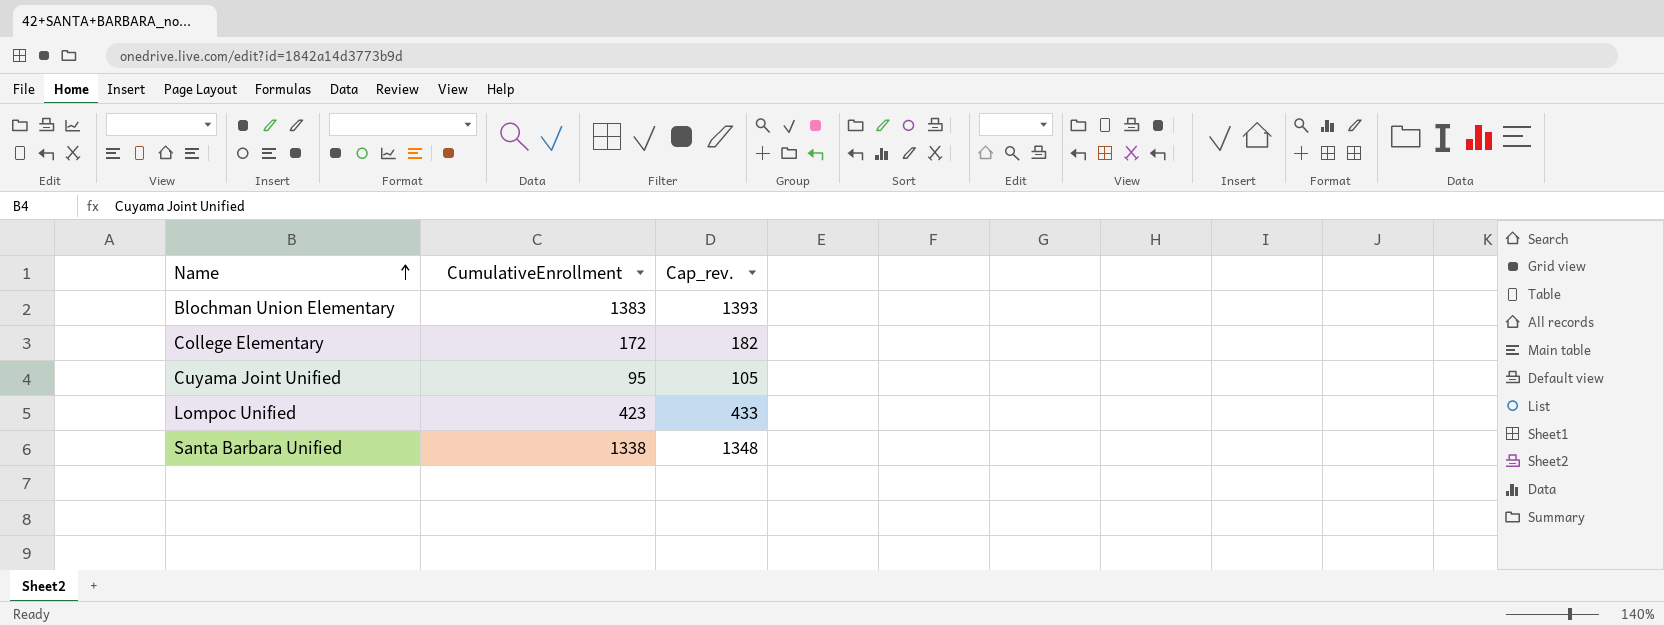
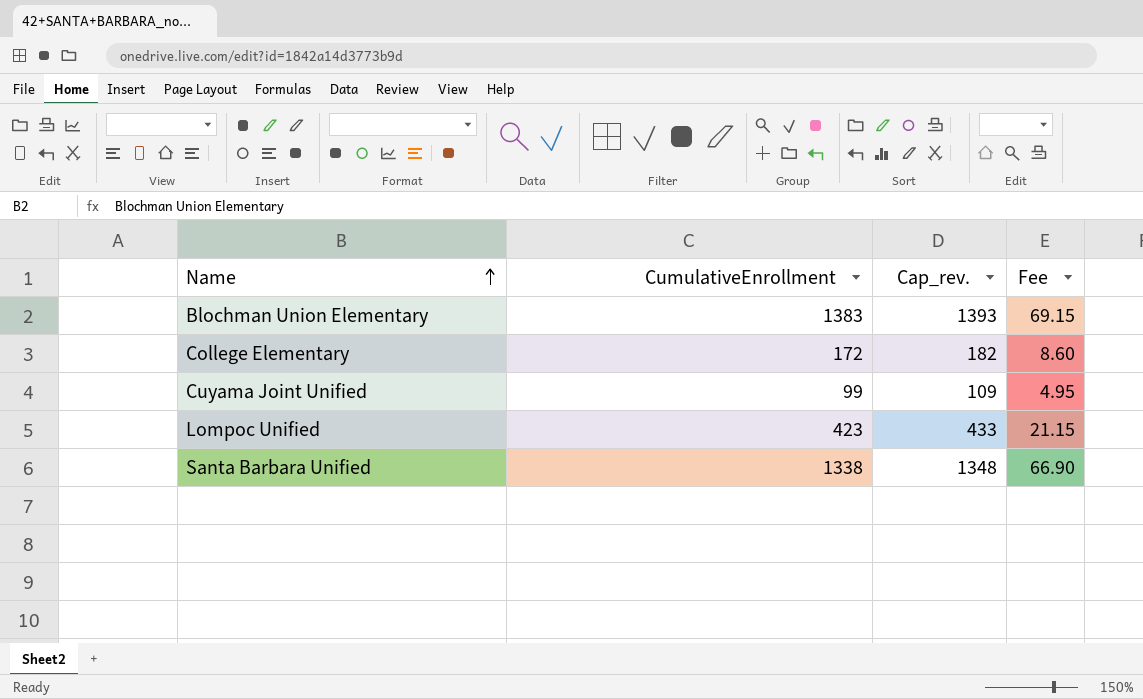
column Fee | formula: none -> [CumulativeEnrollment] * 0.05
Cuyama Joint Unified | CumulativeEnrollment: 95 -> 99
Cuyama Joint Unified | Cap_rev.: 105 -> 109

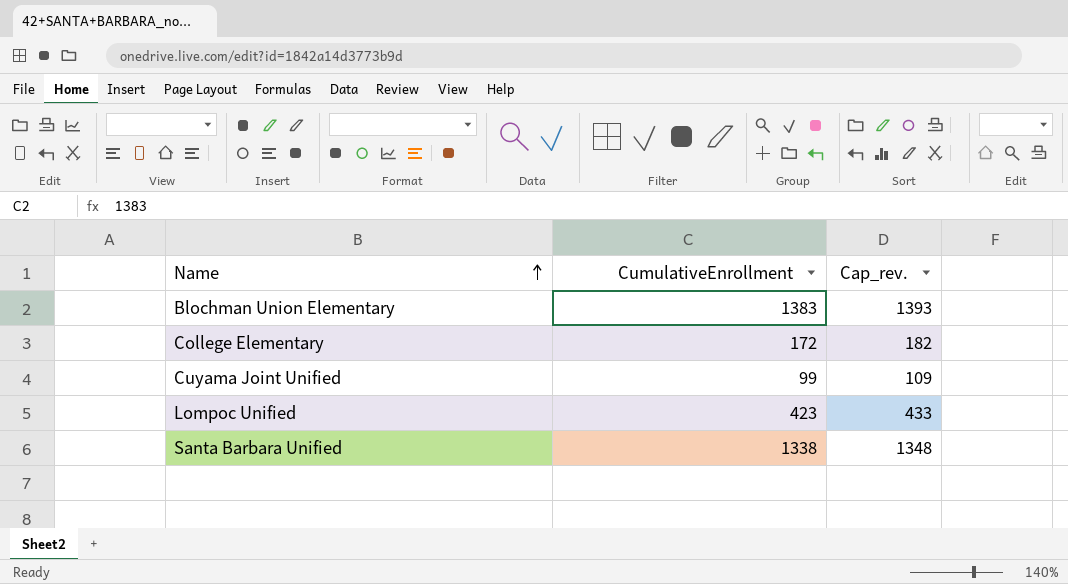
column Fee | formula: [CumulativeEnrollment] * 0.05 -> none

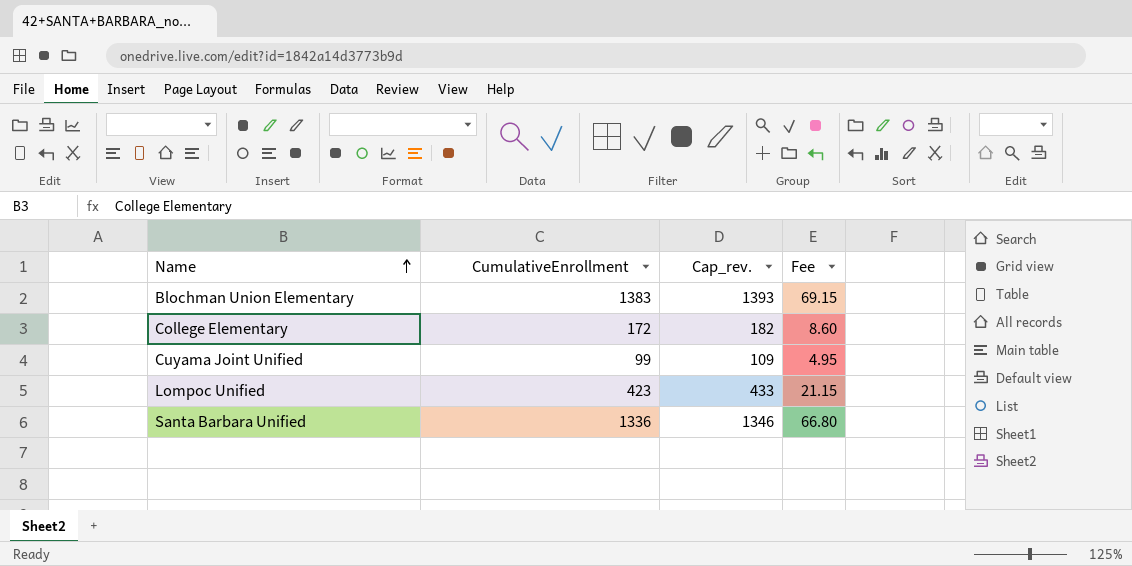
column Fee | formula: none -> [CumulativeEnrollment] * 0.05
Santa Barbara Unified | CumulativeEnrollment: 1338 -> 1336
Santa Barbara Unified | Cap_rev.: 1348 -> 1346

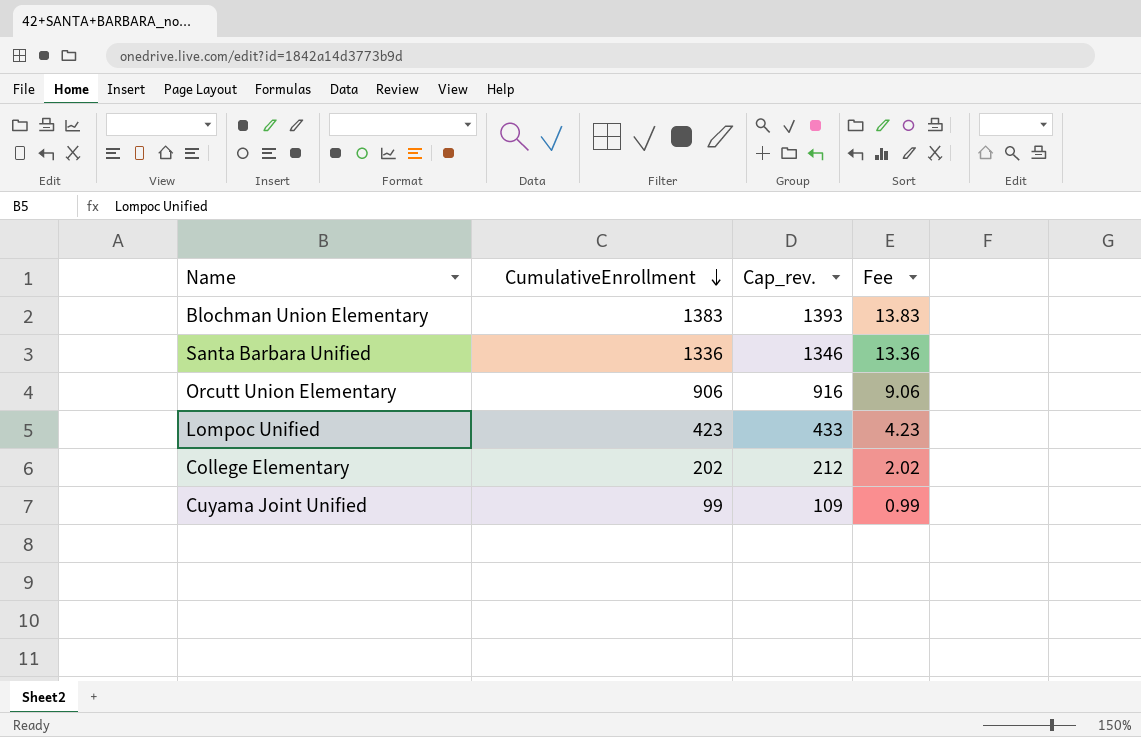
row order: Name ascending -> CumulativeEnrollment descending
column Fee | formula: [CumulativeEnrollment] * 0.05 -> [CumulativeEnrollment] * 0.01
row Orcutt Union Elementary: none -> 906 | 916 | 9.06
College Elementary | CumulativeEnrollment: 172 -> 202
College Elementary | Cap_rev.: 182 -> 212

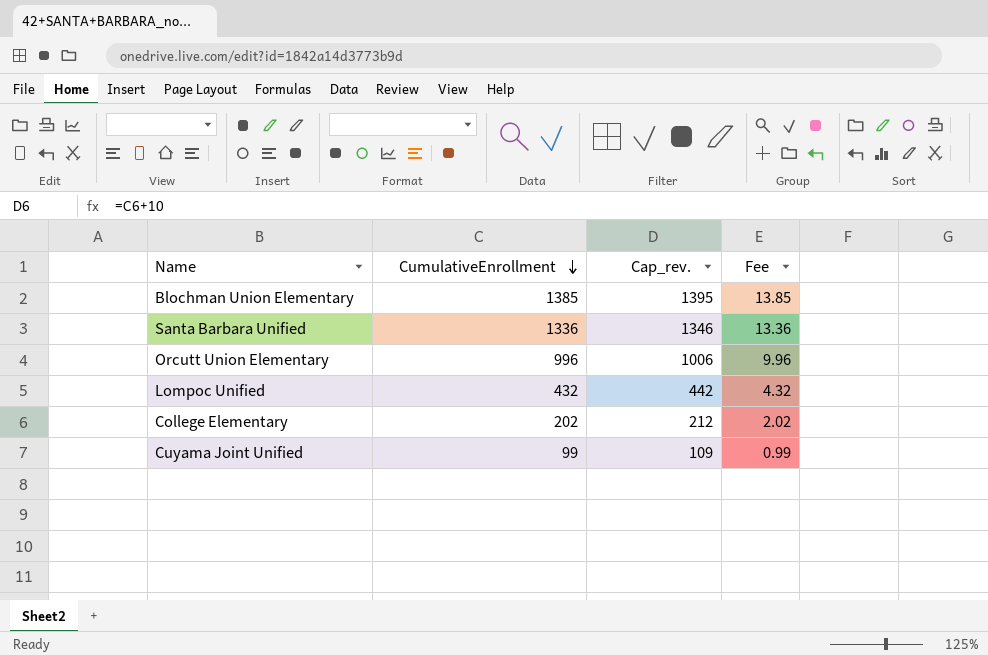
Blochman Union Elementary | CumulativeEnrollment: 1383 -> 1385
Blochman Union Elementary | Cap_rev.: 1393 -> 1395
Blochman Union Elementary | Fee: 13.83 -> 13.85
Orcutt Union Elementary | CumulativeEnrollment: 906 -> 996
Orcutt Union Elementary | Cap_rev.: 916 -> 1006
Orcutt Union Elementary | Fee: 9.06 -> 9.96
Lompoc Unified | CumulativeEnrollment: 423 -> 432
Lompoc Unified | Cap_rev.: 433 -> 442
Lompoc Unified | Fee: 4.23 -> 4.32

